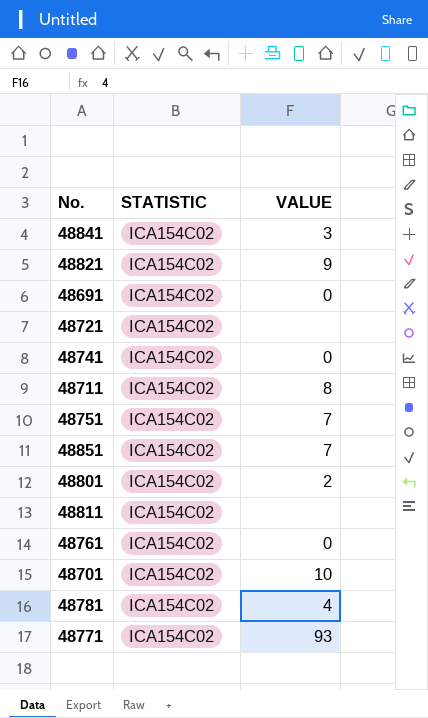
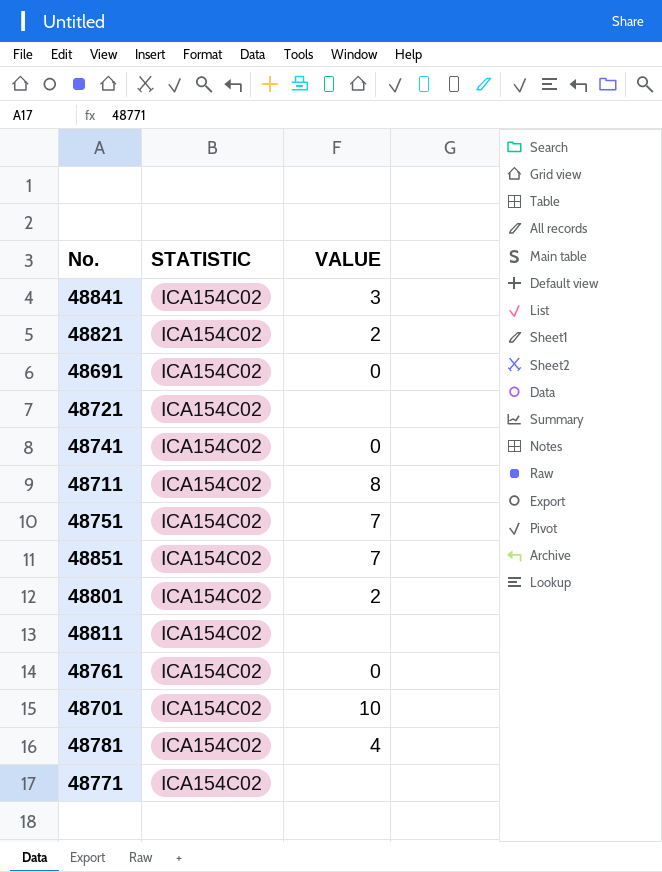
48821 | VALUE: 9 -> 2
48771 | VALUE: 93 -> none

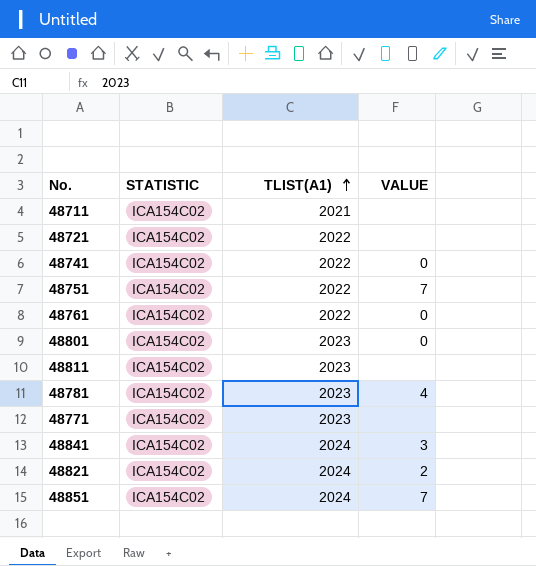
row order: none -> TLIST(A1) ascending
column TLIST(A1) | position: none -> 3
row 48691: ICA154C02 | 0 -> none
row 48701: ICA154C02 | 10 -> none
48711 | VALUE: 8 -> none
48801 | VALUE: 2 -> 0

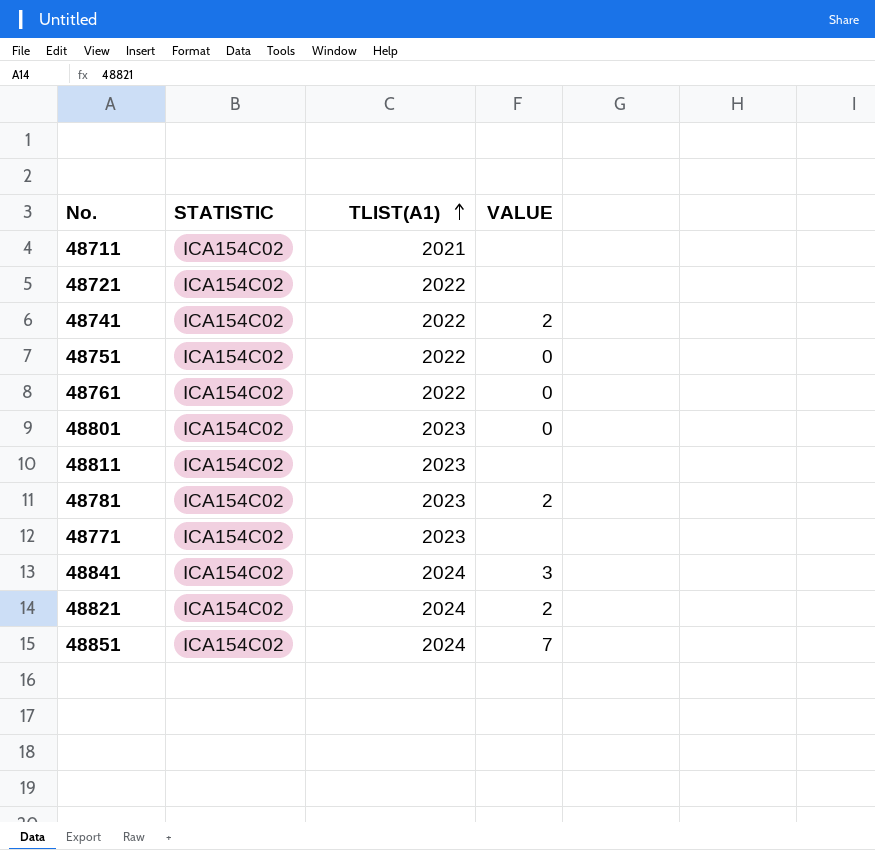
48741 | VALUE: 0 -> 2
48751 | VALUE: 7 -> 0
48781 | VALUE: 4 -> 2

